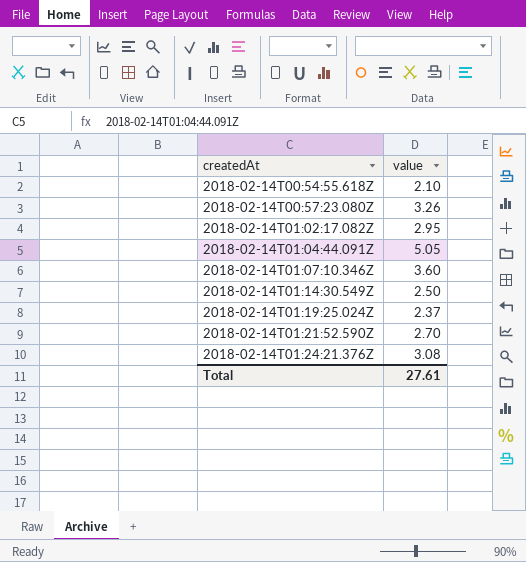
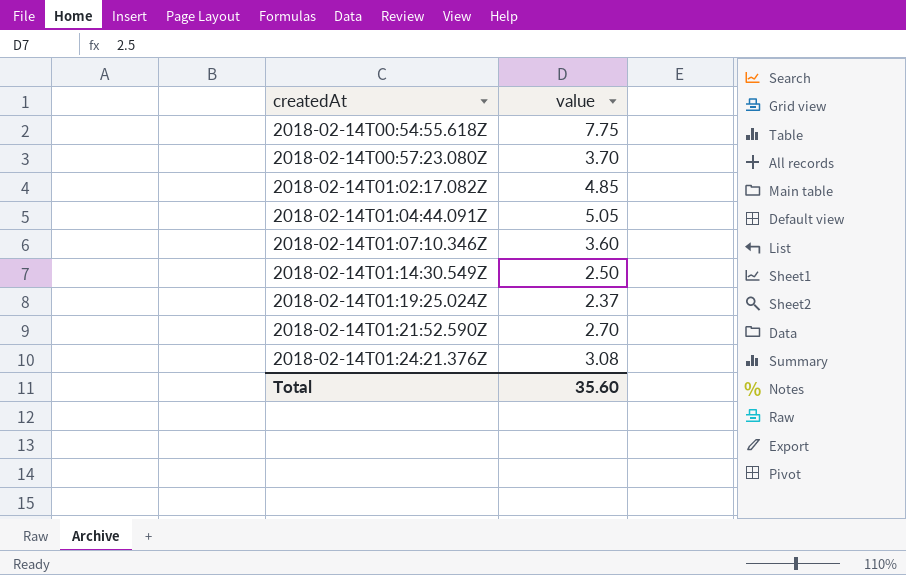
2018-02-14T00:54:55.618Z | value: 2.10 -> 7.75
2018-02-14T00:57:23.080Z | value: 3.26 -> 3.70
2018-02-14T01:02:17.082Z | value: 2.95 -> 4.85
Total | value: 27.61 -> 35.60

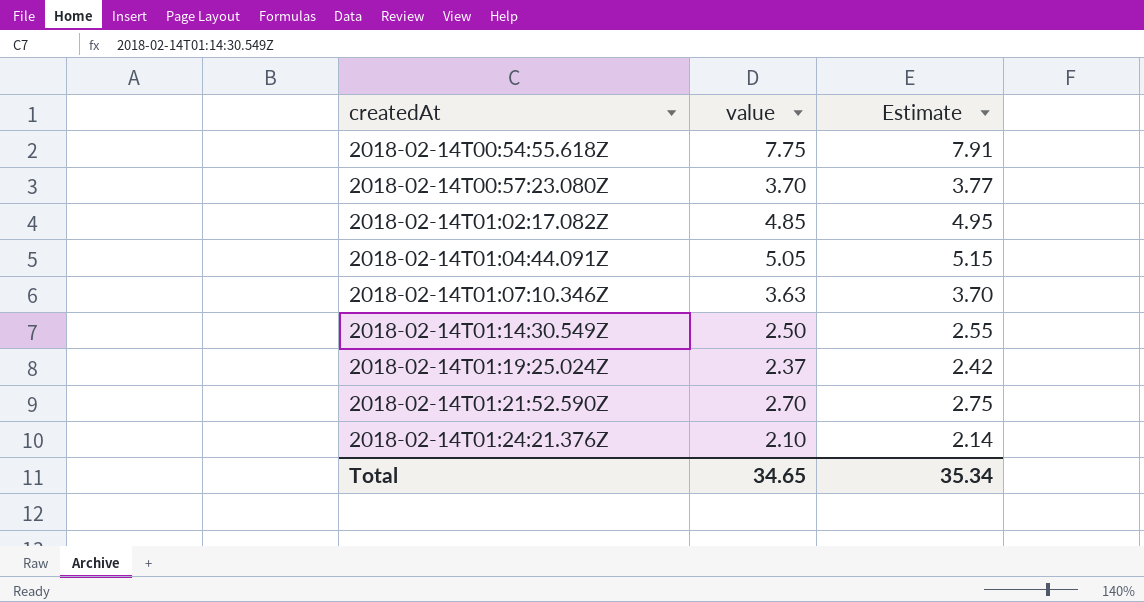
column Estimate | formula: none -> [value] * 1.02
2018-02-14T01:07:10.346Z | value: 3.60 -> 3.63
2018-02-14T01:24:21.376Z | value: 3.08 -> 2.10
Total | value: 35.60 -> 34.65

